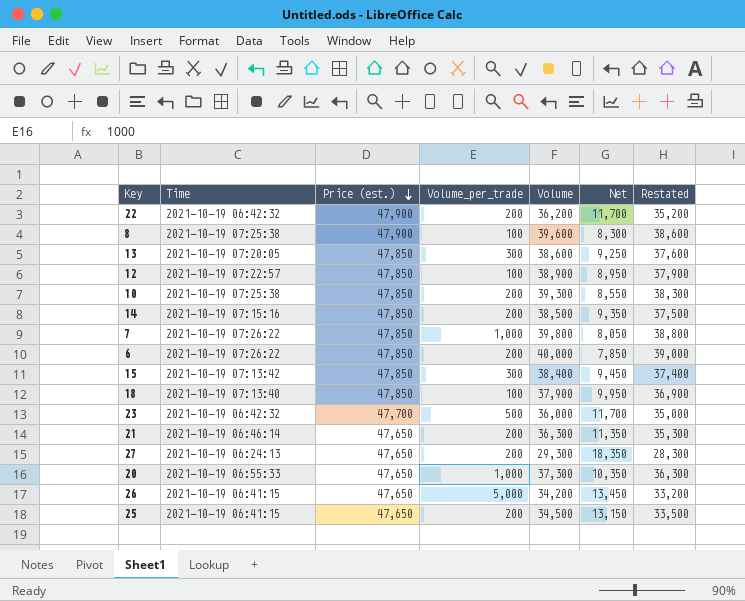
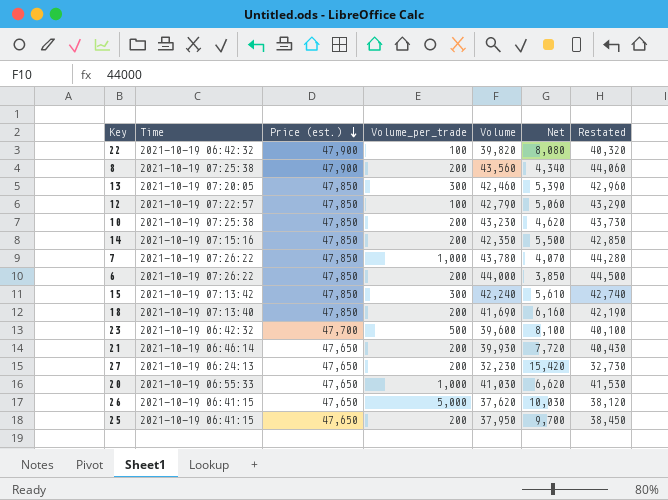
column Restated | formula: [Volume] - 1000 -> [Volume] + 500
22 | Volume_per_trade: 200 -> 100
22 | Volume: 36,200 -> 39,820
22 | Net: 11,700 -> 8,080
8 | Volume_per_trade: 100 -> 200
8 | Volume: 39,600 -> 43,560
8 | Net: 8,300 -> 4,340
13 | Volume: 38,600 -> 42,460
13 | Net: 9,250 -> 5,390
12 | Volume: 38,900 -> 42,790
12 | Net: 8,950 -> 5,060
10 | Volume: 39,300 -> 43,230
10 | Net: 8,550 -> 4,620
14 | Volume: 38,500 -> 42,350
14 | Net: 9,350 -> 5,500
7 | Volume: 39,800 -> 43,780
7 | Net: 8,050 -> 4,070
6 | Volume: 40,000 -> 44,000
6 | Net: 7,850 -> 3,850
15 | Volume: 38,400 -> 42,240
15 | Net: 9,450 -> 5,610
18 | Volume_per_trade: 100 -> 200
18 | Volume: 37,900 -> 41,690
18 | Net: 9,950 -> 6,160
23 | Volume: 36,000 -> 39,600
23 | Net: 11,700 -> 8,100
21 | Volume: 36,300 -> 39,930
21 | Net: 11,350 -> 7,720
27 | Volume: 29,300 -> 32,230
27 | Net: 18,350 -> 15,420
20 | Volume: 37,300 -> 41,030
20 | Net: 10,350 -> 6,620
26 | Volume: 34,200 -> 37,620
26 | Net: 13,450 -> 10,030
25 | Volume: 34,500 -> 37,950
25 | Net: 13,150 -> 9,700

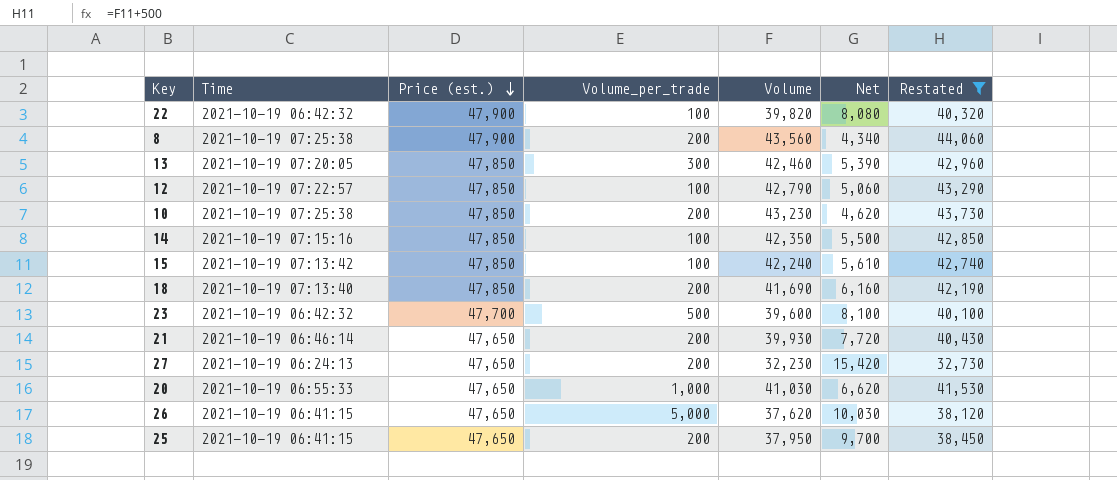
filter: none -> Restated <= 44,060
14 | Volume_per_trade: 200 -> 100
15 | Volume_per_trade: 300 -> 100

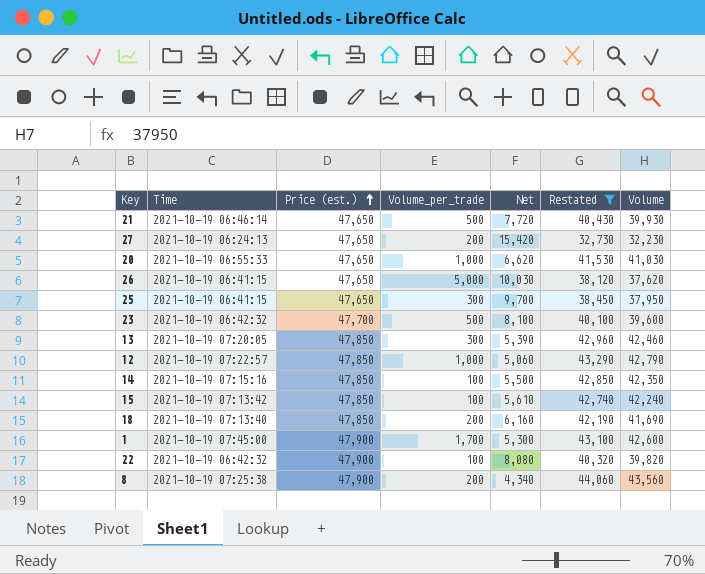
row order: Price (est.) descending -> Price (est.) ascending
column Volume | position: 5 -> 7
row 10: 2021-10-19 07:25:38 | 47,850 | 200 | 43,230 | 4,620 | 43,730 -> none
21 | Volume_per_trade: 200 -> 500
25 | Volume_per_trade: 200 -> 300
12 | Volume_per_trade: 100 -> 1,000
row 1: none -> 2021-10-19 07:45:00 | 47,900 | 1,700 | 5,300 | 43,100 | 42,600

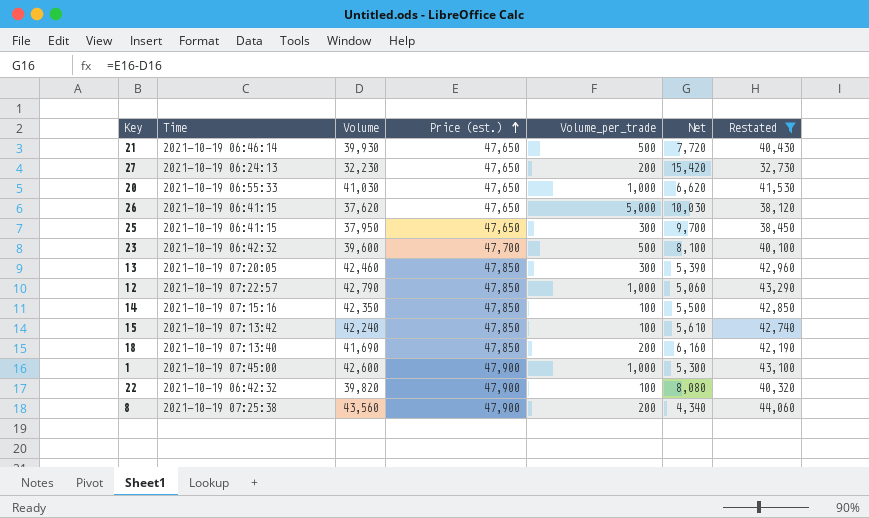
column Volume | position: 7 -> 3
1 | Volume_per_trade: 1,700 -> 1,000

